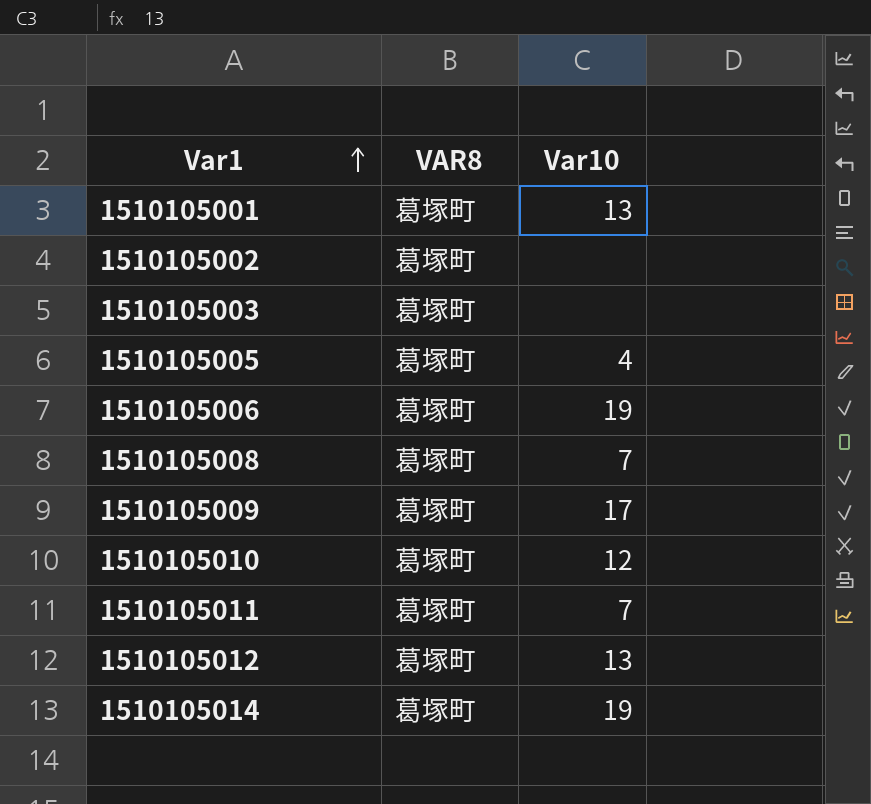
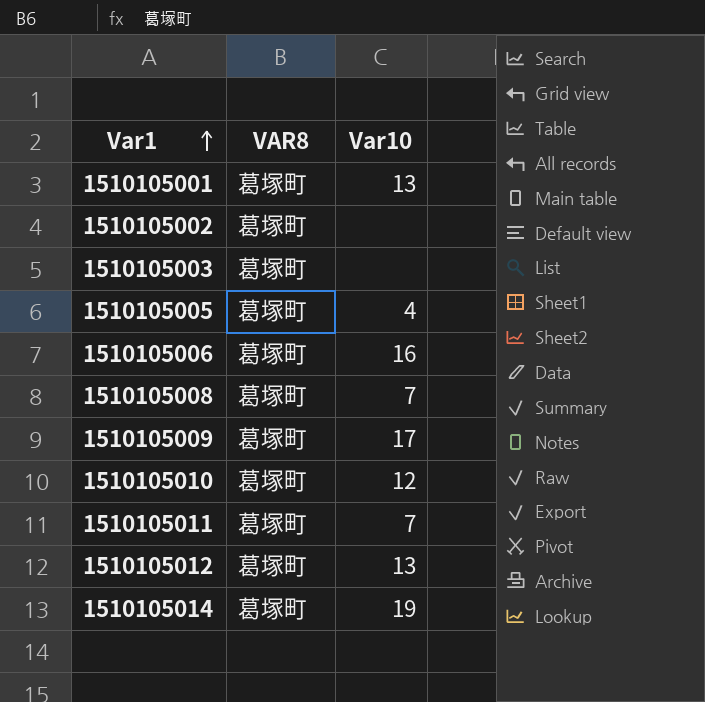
1510105006 | Var10: 19 -> 16

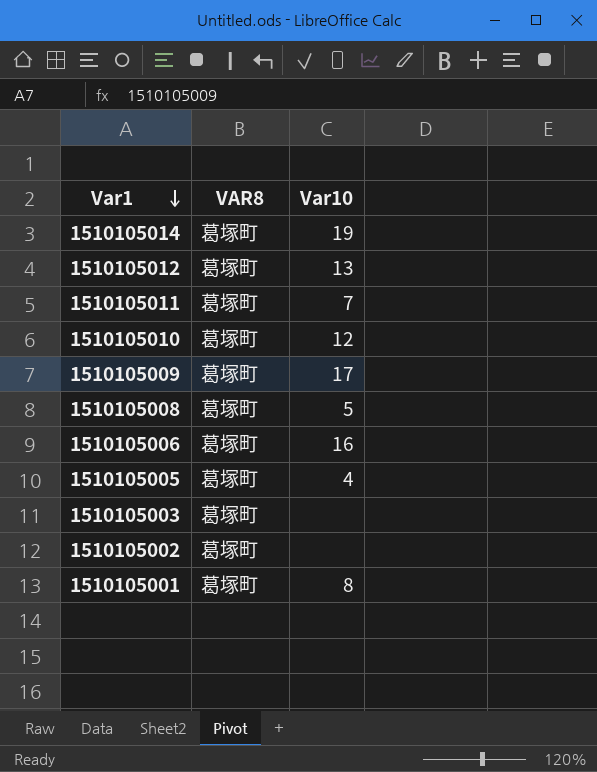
row order: Var1 ascending -> Var1 descending
1510105008 | Var10: 7 -> 5
1510105001 | Var10: 13 -> 8

